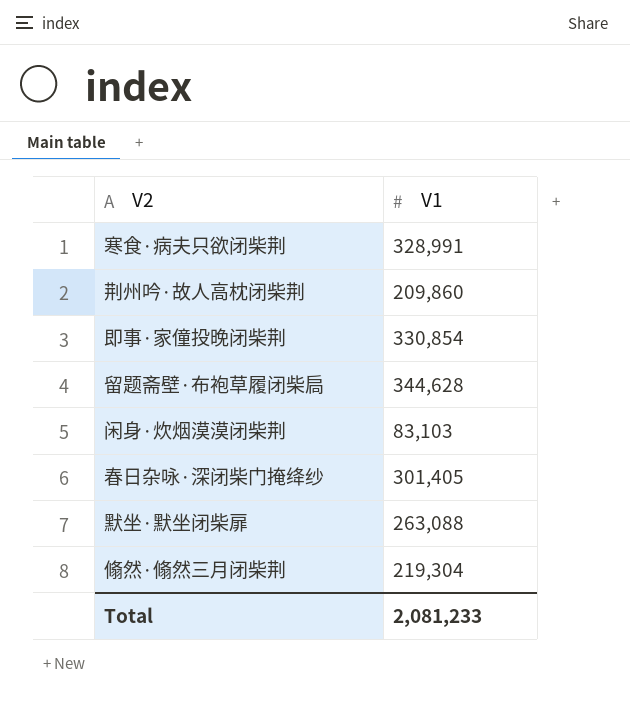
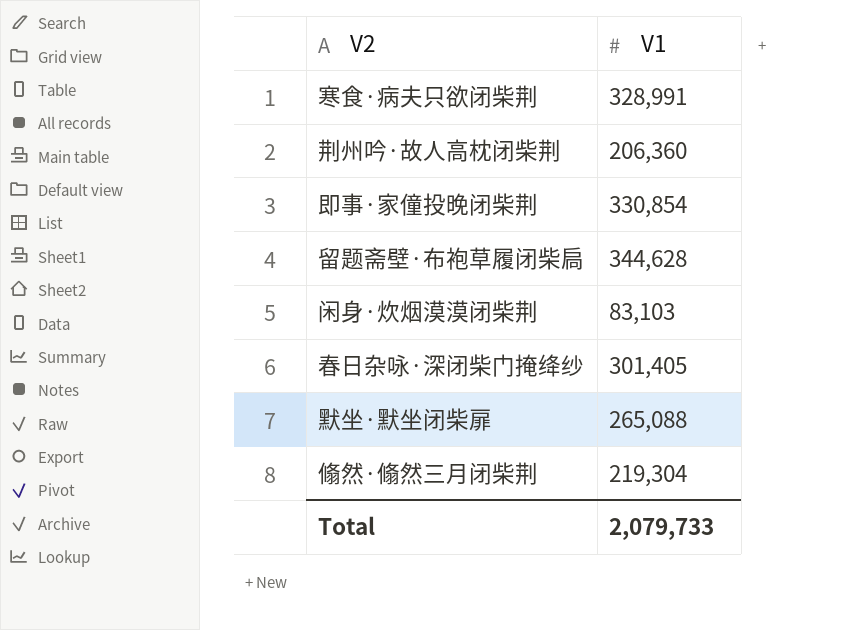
荆州吟·故人高枕闭柴荆 | V1: 209,860 -> 206,360
默坐·默坐闭柴扉 | V1: 263,088 -> 265,088
Total | V1: 2,081,233 -> 2,079,733

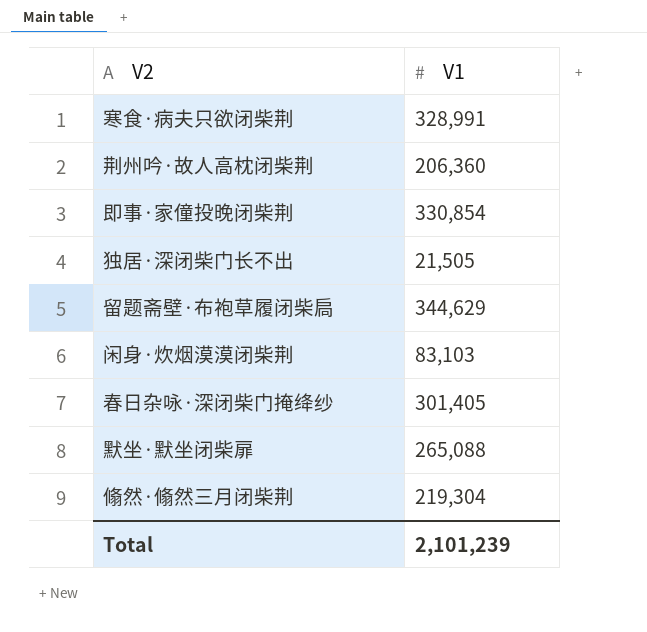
row 独居·深闭柴门长不出: none -> 21,505
留题斋壁·布袍草履闭柴扃 | V1: 344,628 -> 344,629
Total | V1: 2,079,733 -> 2,101,239

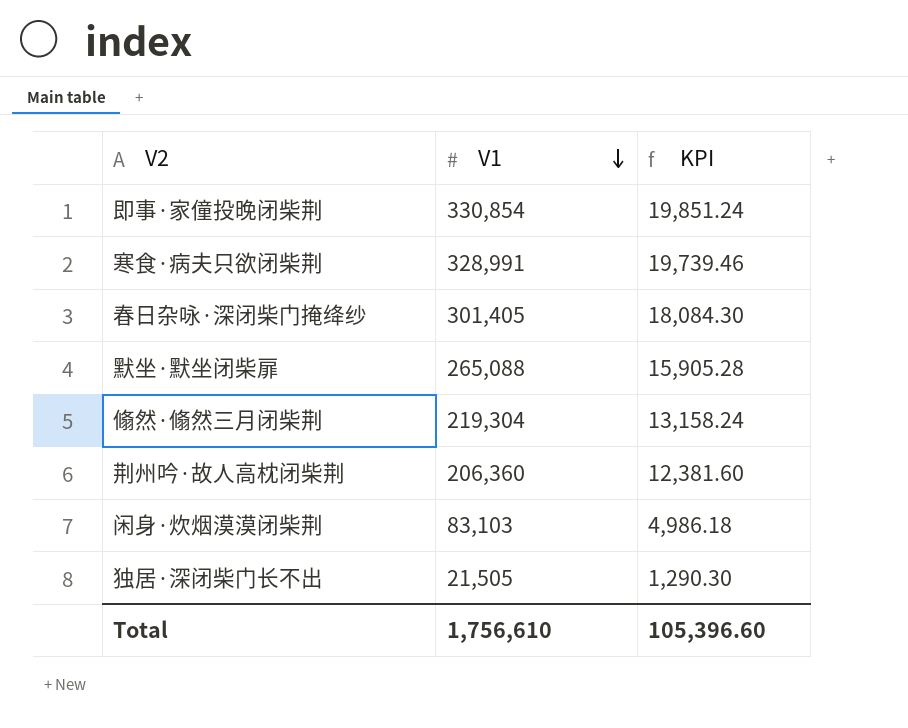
row order: none -> V1 descending
column KPI | formula: none -> [V1] * 0.06
row 留题斋壁·布袍草履闭柴扃: 344,629 -> none
Total | V1: 2,101,239 -> 1,756,610

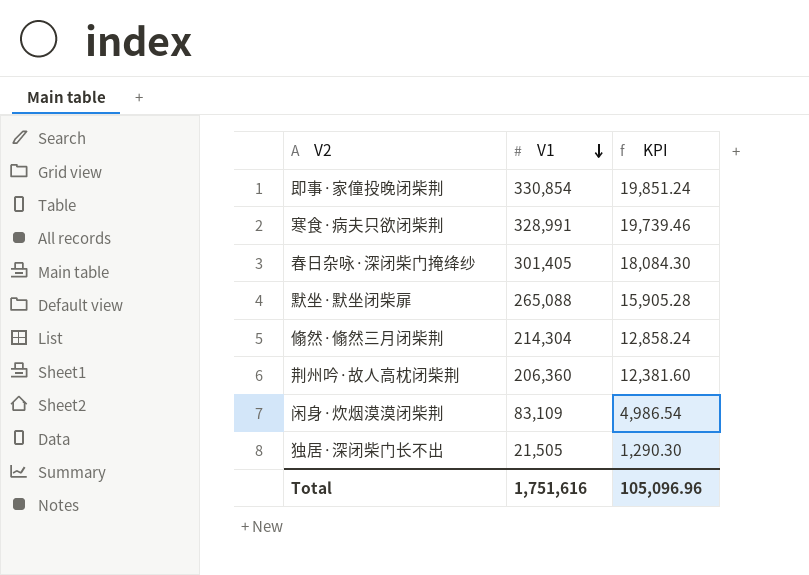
翛然·翛然三月闭柴荆 | V1: 219,304 -> 214,304
翛然·翛然三月闭柴荆 | KPI: 13,158.24 -> 12,858.24
闲身·炊烟漠漠闭柴荆 | V1: 83,103 -> 83,109
闲身·炊烟漠漠闭柴荆 | KPI: 4,986.18 -> 4,986.54
Total | V1: 1,756,610 -> 1,751,616
Total | KPI: 105,396.60 -> 105,096.96

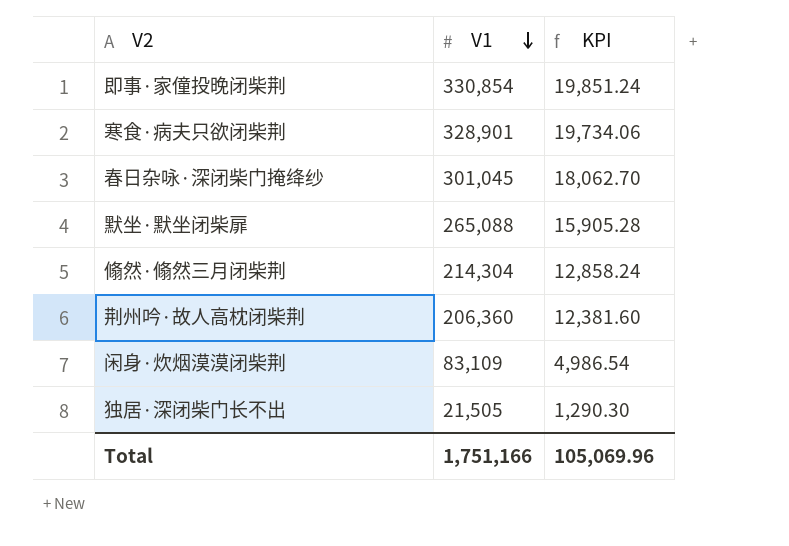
寒食·病夫只欲闭柴荆 | V1: 328,991 -> 328,901
寒食·病夫只欲闭柴荆 | KPI: 19,739.46 -> 19,734.06
春日杂咏·深闭柴门掩绛纱 | V1: 301,405 -> 301,045
春日杂咏·深闭柴门掩绛纱 | KPI: 18,084.30 -> 18,062.70
Total | V1: 1,751,616 -> 1,751,166
Total | KPI: 105,096.96 -> 105,069.96

